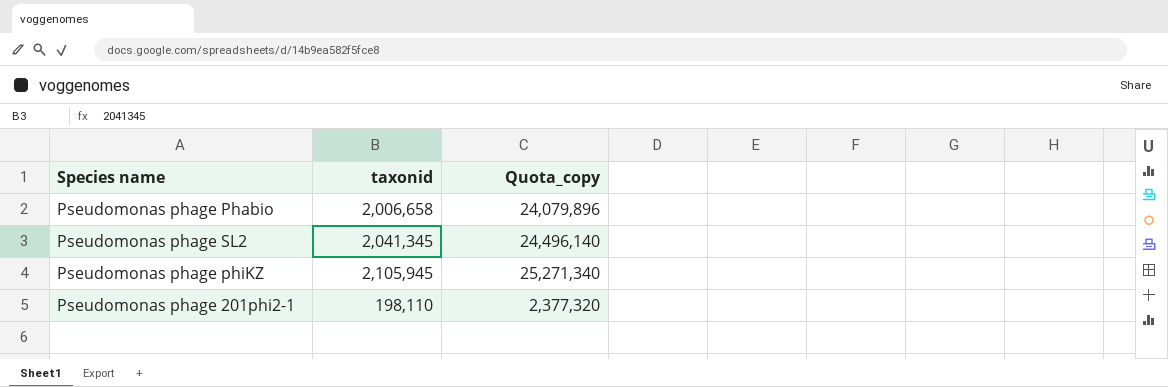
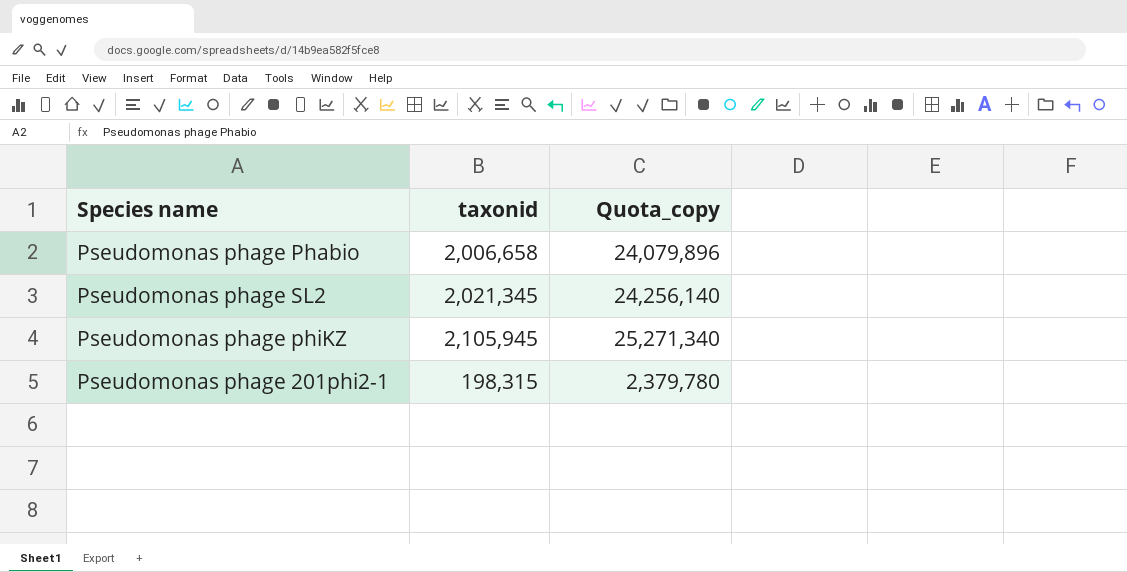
Pseudomonas phage SL2 | taxonid: 2,041,345 -> 2,021,345
Pseudomonas phage SL2 | Quota_copy: 24,496,140 -> 24,256,140
Pseudomonas phage 201phi2-1 | taxonid: 198,110 -> 198,315
Pseudomonas phage 201phi2-1 | Quota_copy: 2,377,320 -> 2,379,780

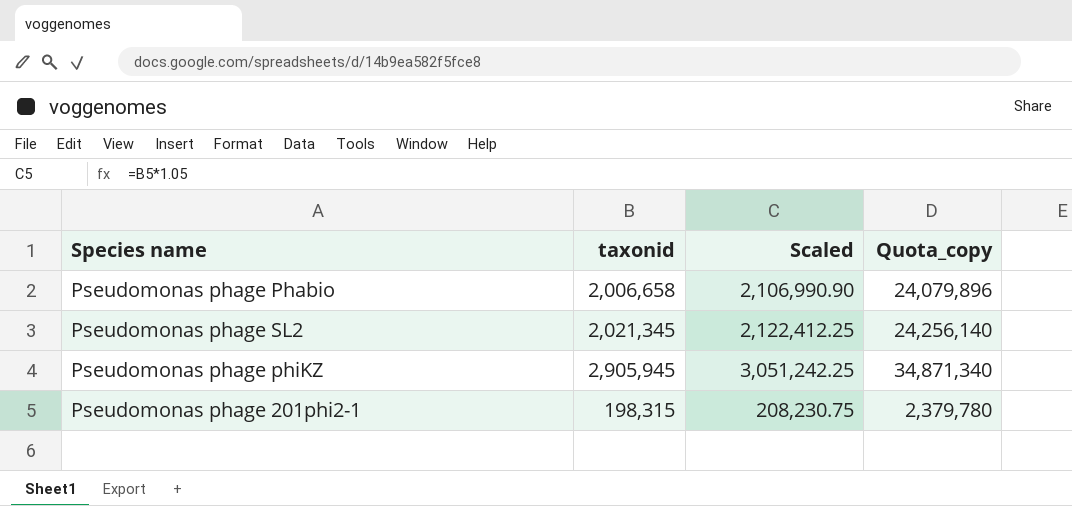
column Scaled | formula: none -> [taxonid] * 1.05
Pseudomonas phage phiKZ | taxonid: 2,105,945 -> 2,905,945
Pseudomonas phage phiKZ | Quota_copy: 25,271,340 -> 34,871,340

